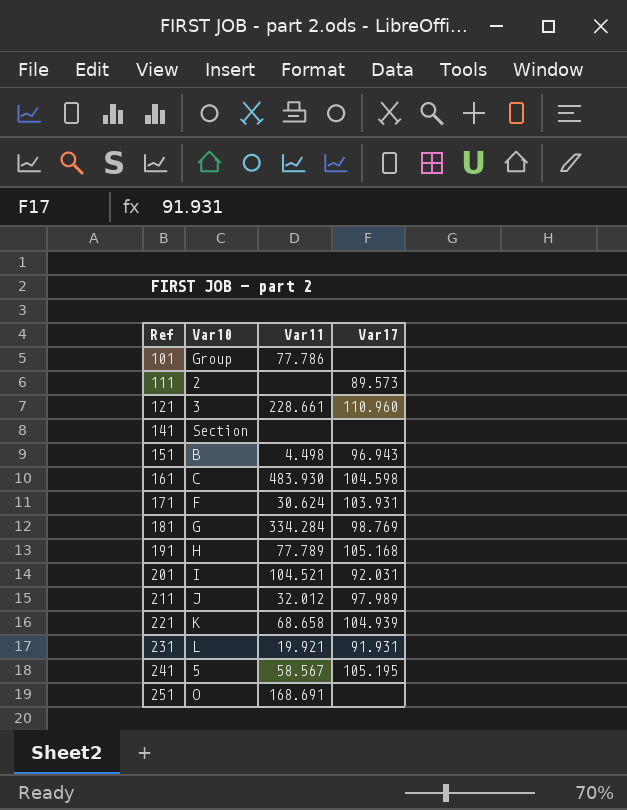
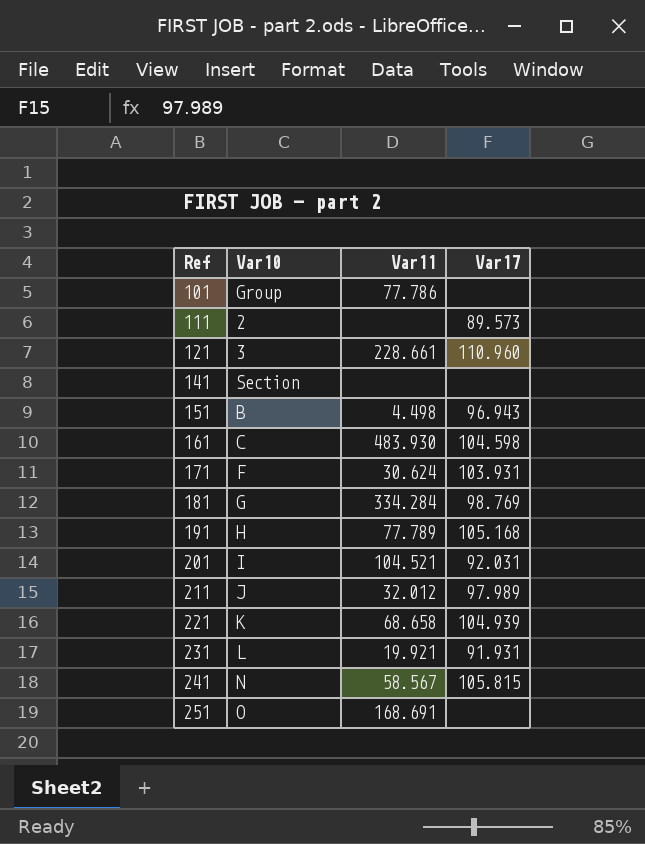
241 | Var10: 5 -> N
241 | Var17: 105.195 -> 105.815

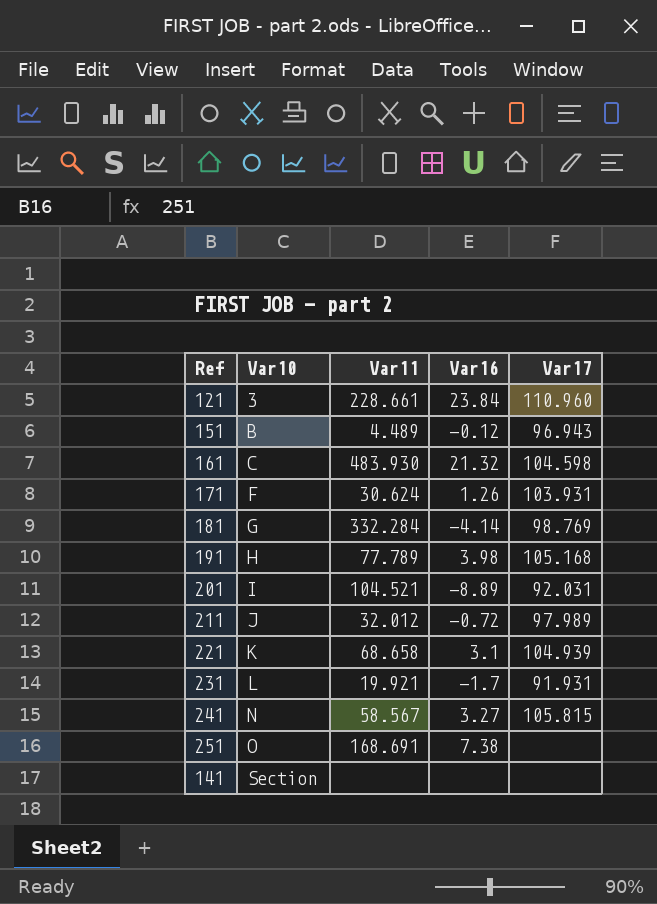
row order: Ref ascending -> Var10 ascending
column Var16 | position: none -> 4
row 101: Group | 77.786 | none -> none
row 111: 2 | none | 89.573 -> none
151 | Var11: 4.498 -> 4.489
181 | Var11: 334.284 -> 332.284

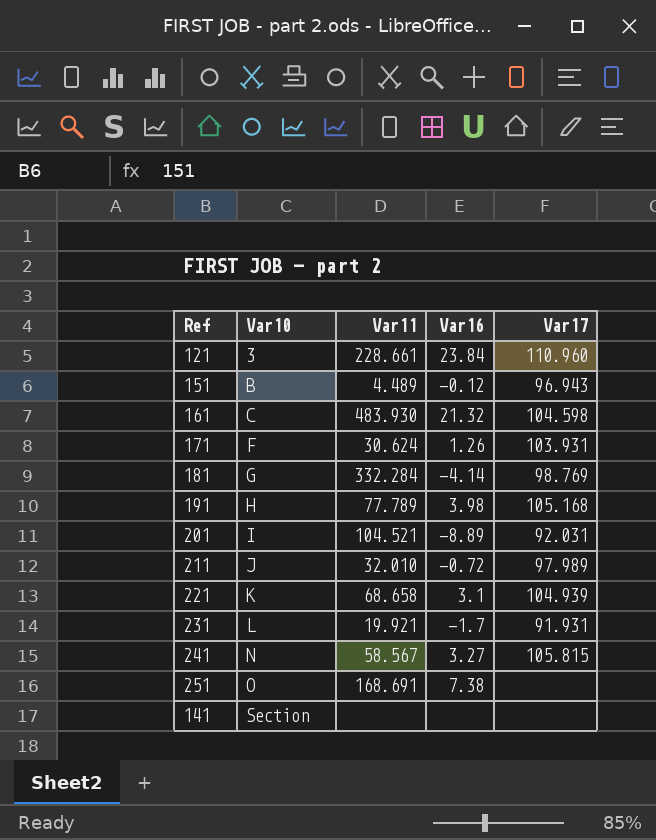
211 | Var11: 32.012 -> 32.010

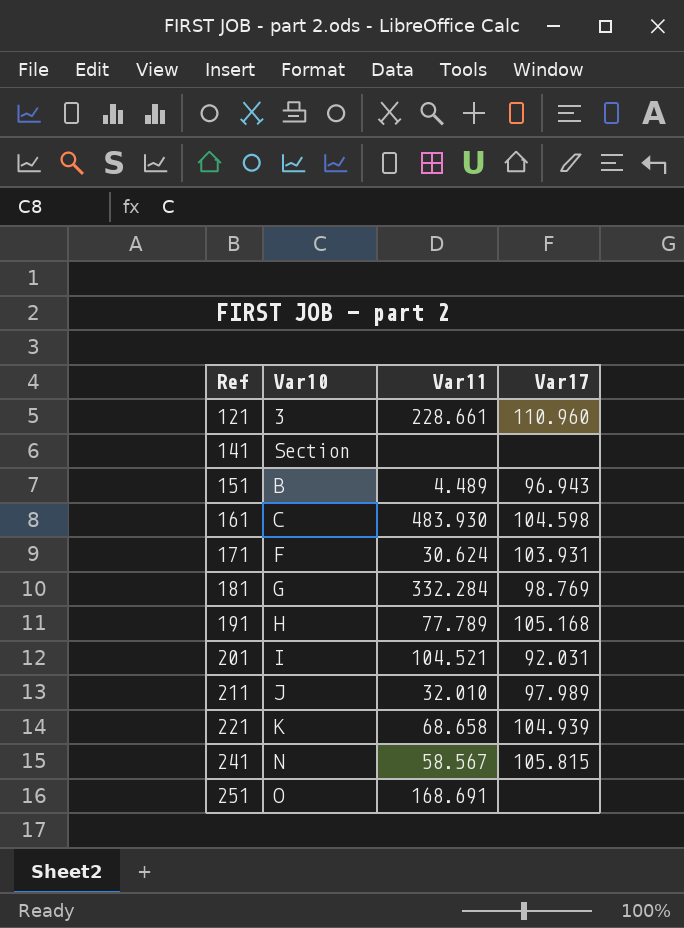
row order: Var10 ascending -> Ref ascending
column Var16 | position: 4 -> none
row 231: L | 19.921 | -1.7 | 91.931 -> none

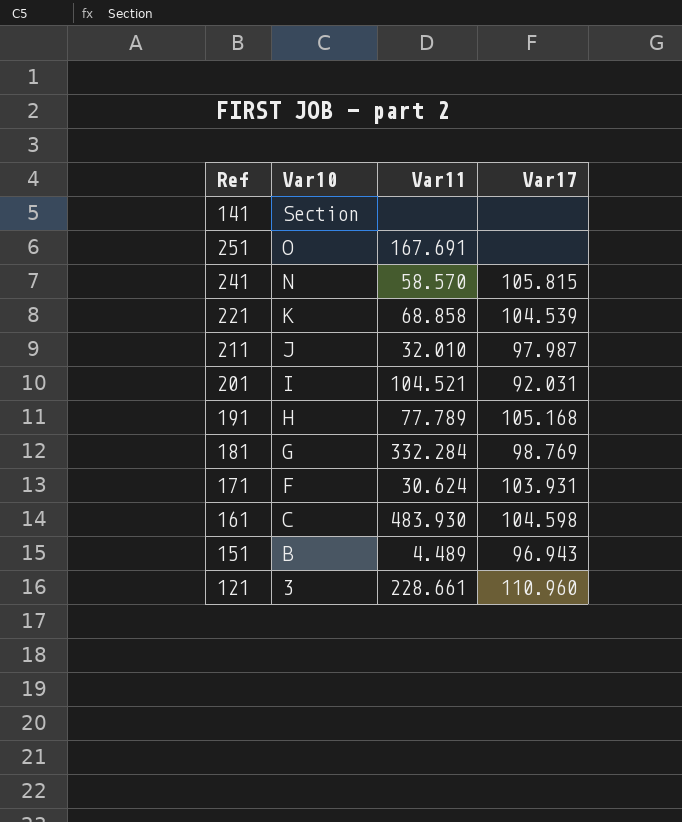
row order: Ref ascending -> Var10 descending
251 | Var11: 168.691 -> 167.691
241 | Var11: 58.567 -> 58.570
221 | Var11: 68.658 -> 68.858
221 | Var17: 104.939 -> 104.539
211 | Var17: 97.989 -> 97.987

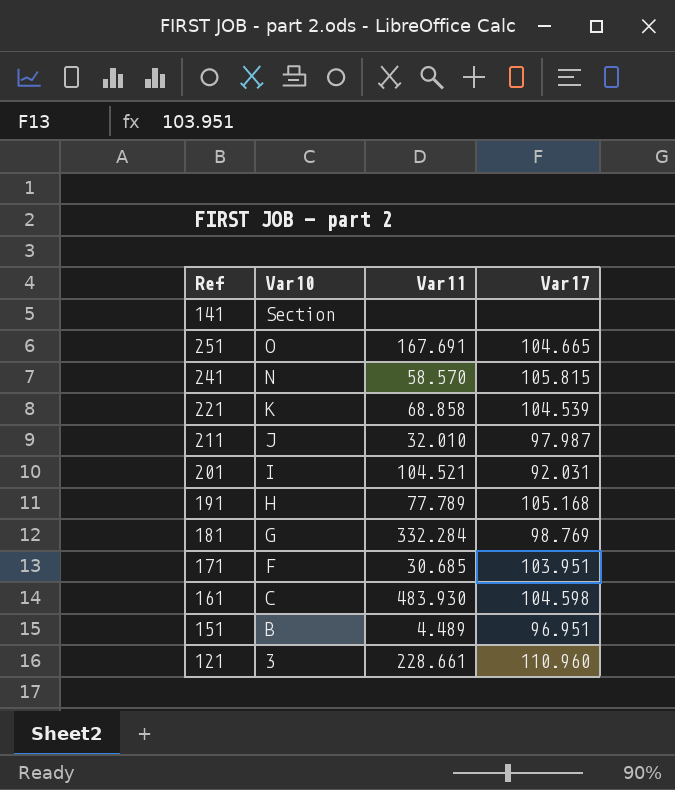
251 | Var17: none -> 104.665
171 | Var11: 30.624 -> 30.685
171 | Var17: 103.931 -> 103.951
151 | Var17: 96.943 -> 96.951

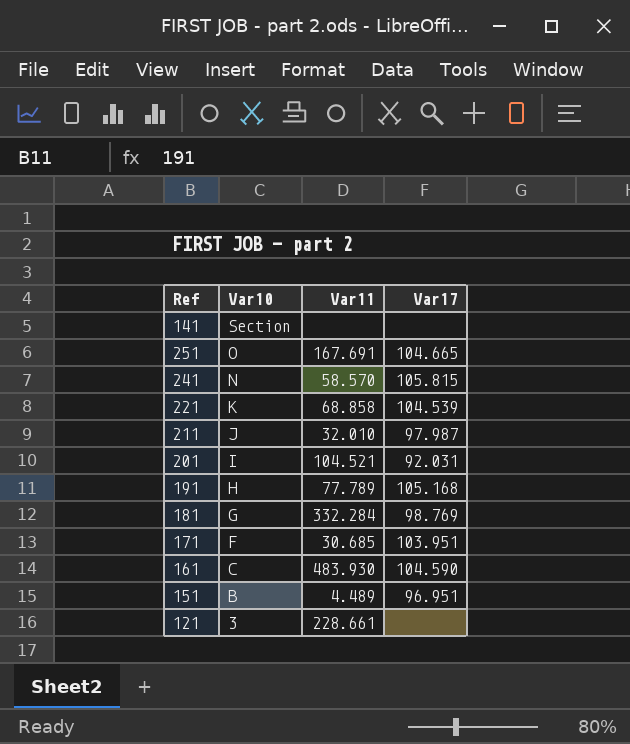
161 | Var17: 104.598 -> 104.590
121 | Var17: 110.960 -> none

